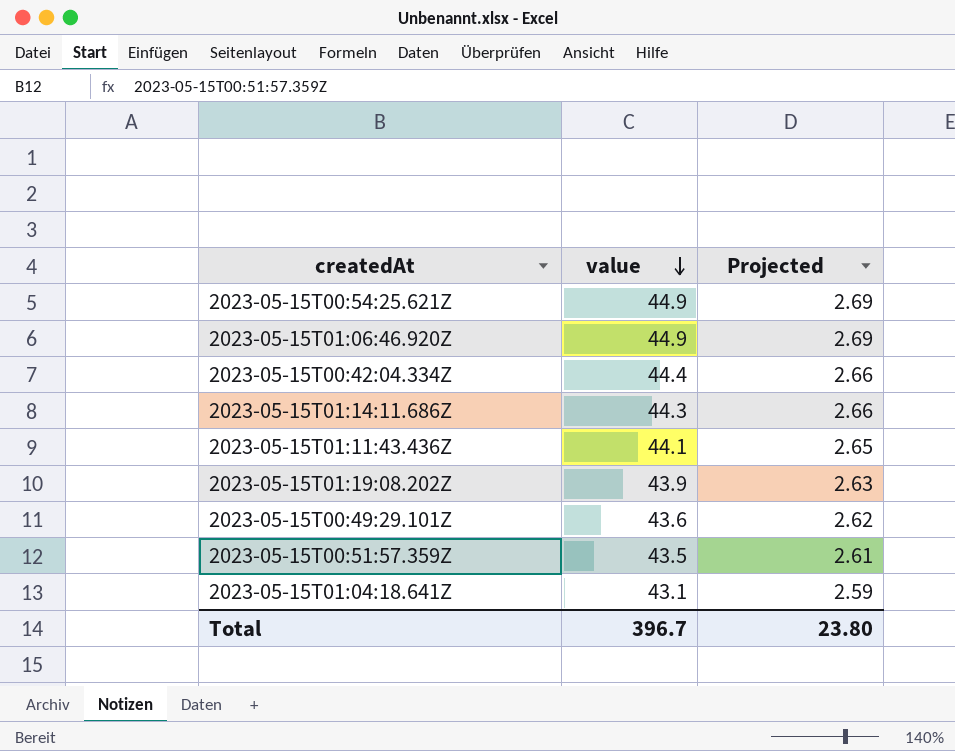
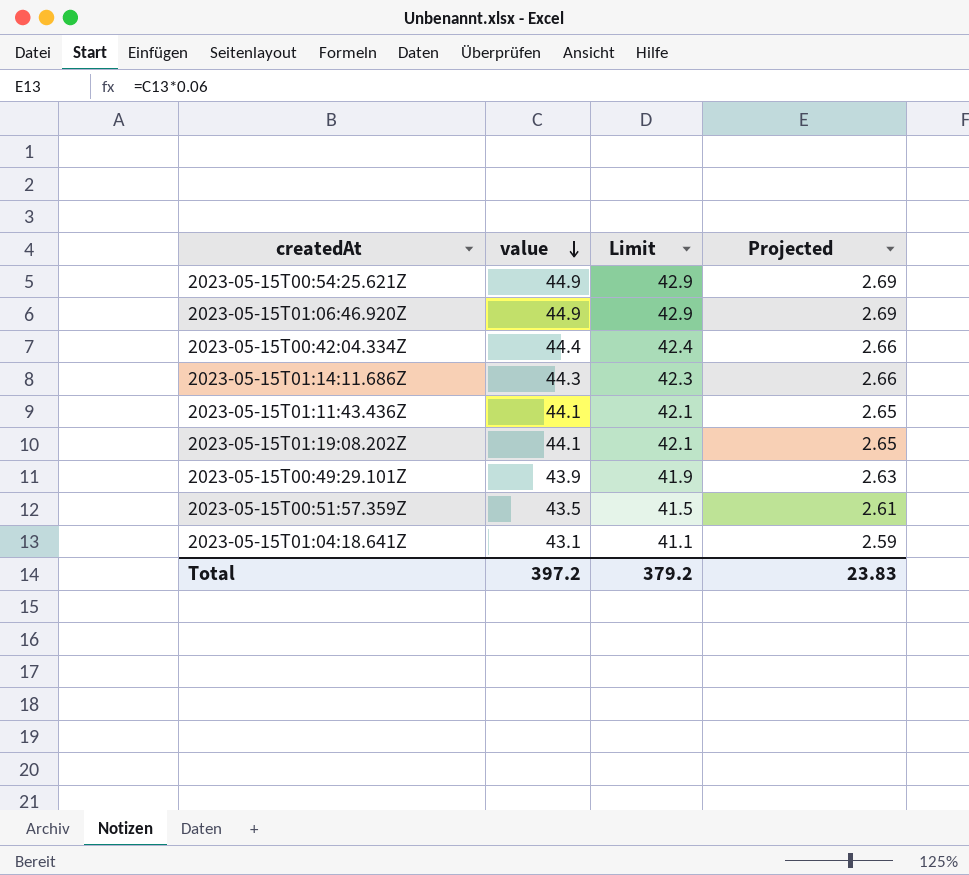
column Limit | formula: none -> [value] - 2
2023-05-15T01:19:08.202Z | value: 43.9 -> 44.1
2023-05-15T01:19:08.202Z | Projected: 2.63 -> 2.65
2023-05-15T00:49:29.101Z | value: 43.6 -> 43.9
2023-05-15T00:49:29.101Z | Projected: 2.62 -> 2.63
Total | value: 396.7 -> 397.2
Total | Projected: 23.80 -> 23.83

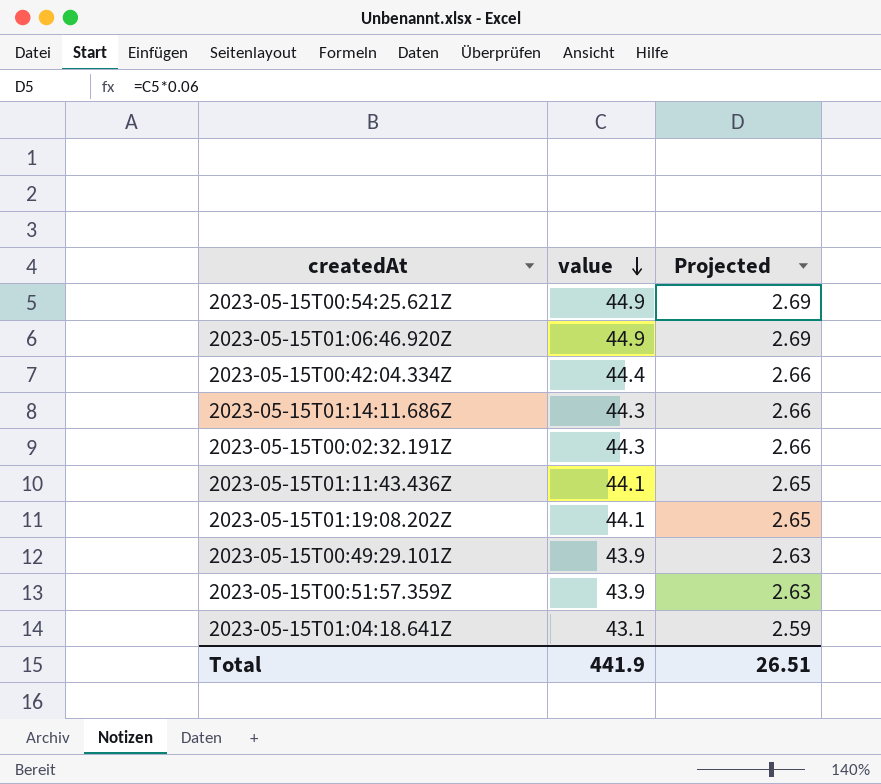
column Limit | formula: [value] - 2 -> none
row 2023-05-15T00:02:32.191Z: none -> 44.3 | 2.66
2023-05-15T00:51:57.359Z | value: 43.5 -> 43.9
2023-05-15T00:51:57.359Z | Projected: 2.61 -> 2.63
Total | value: 397.2 -> 441.9
Total | Projected: 23.83 -> 26.51

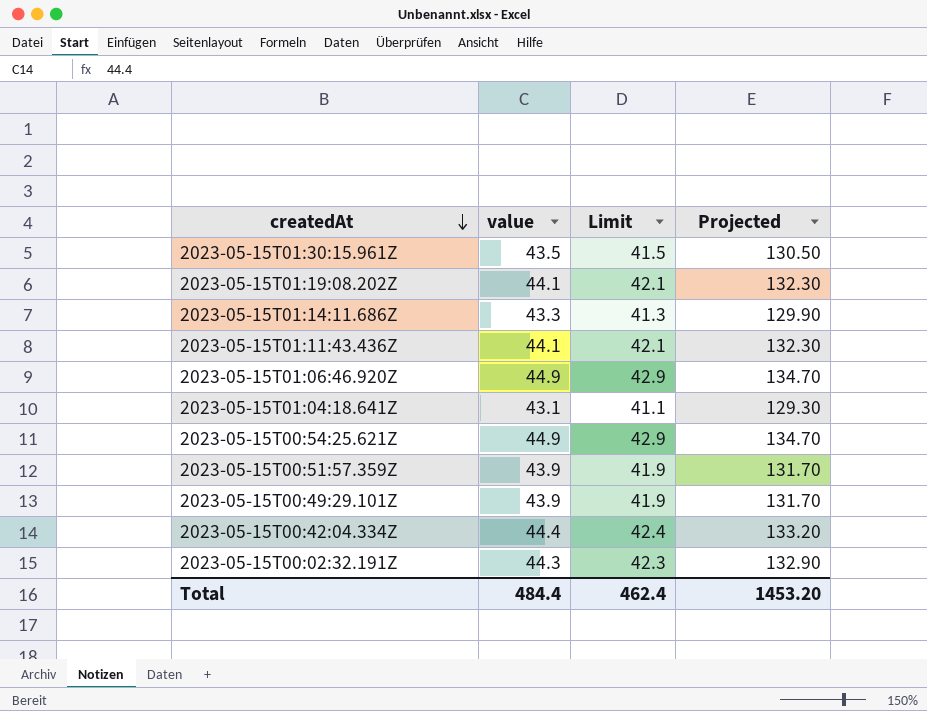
row order: value descending -> createdAt descending
column Limit | formula: none -> [value] - 2
column Projected | formula: [value] * 0.06 -> [value] * 3
row 2023-05-15T01:30:15.961Z: none -> 43.5 | 41.5 | 130.50
2023-05-15T01:14:11.686Z | value: 44.3 -> 43.3
Total | value: 441.9 -> 484.4
Total | Projected: 26.51 -> 1453.20

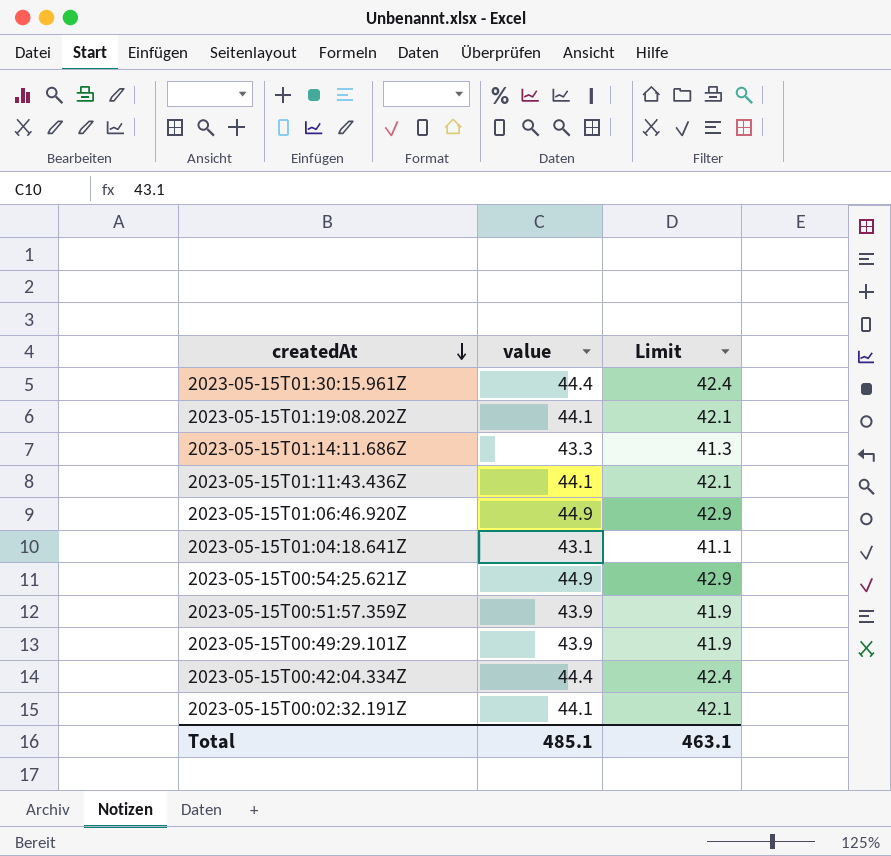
column Projected | formula: [value] * 3 -> none
2023-05-15T01:30:15.961Z | value: 43.5 -> 44.4
2023-05-15T01:30:15.961Z | Limit: 41.5 -> 42.4
2023-05-15T00:02:32.191Z | value: 44.3 -> 44.1
2023-05-15T00:02:32.191Z | Limit: 42.3 -> 42.1
Total | value: 484.4 -> 485.1
Total | Limit: 462.4 -> 463.1

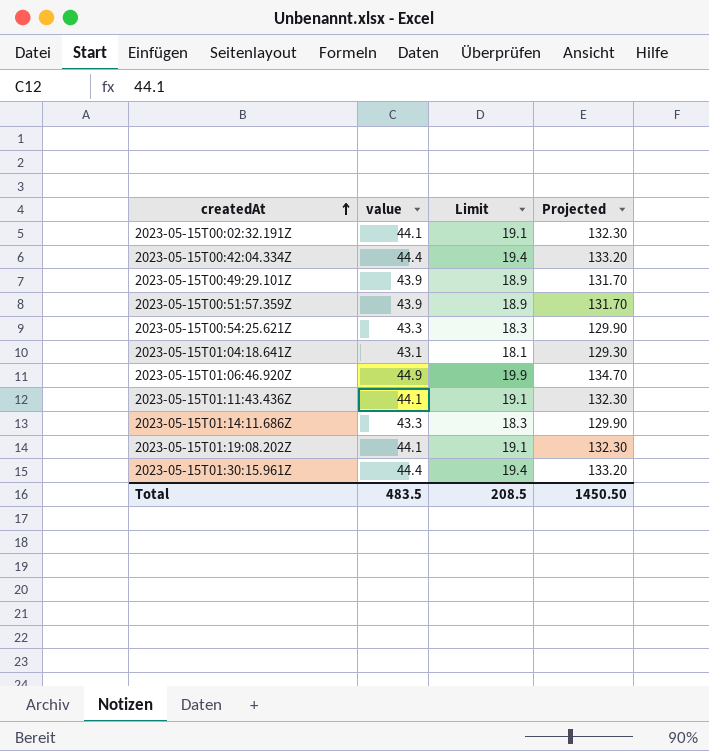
row order: createdAt descending -> createdAt ascending
column Limit | formula: [value] - 2 -> [value] - 25
column Projected | formula: none -> [value] * 3
2023-05-15T00:54:25.621Z | value: 44.9 -> 43.3
Total | value: 485.1 -> 483.5
Total | Limit: 463.1 -> 208.5

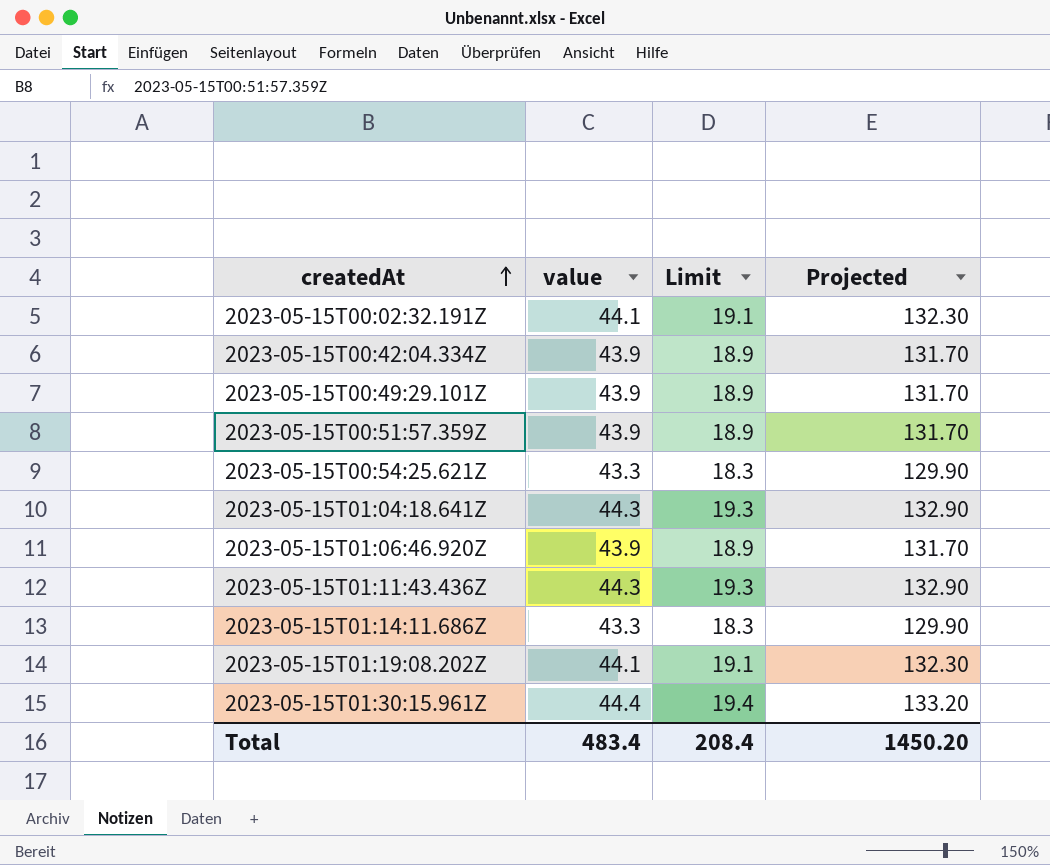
2023-05-15T00:42:04.334Z | value: 44.4 -> 43.9
2023-05-15T00:42:04.334Z | Limit: 19.4 -> 18.9
2023-05-15T00:42:04.334Z | Projected: 133.20 -> 131.70
2023-05-15T01:04:18.641Z | value: 43.1 -> 44.3
2023-05-15T01:04:18.641Z | Limit: 18.1 -> 19.3
2023-05-15T01:04:18.641Z | Projected: 129.30 -> 132.90
2023-05-15T01:06:46.920Z | value: 44.9 -> 43.9
2023-05-15T01:06:46.920Z | Limit: 19.9 -> 18.9
2023-05-15T01:06:46.920Z | Projected: 134.70 -> 131.70
2023-05-15T01:11:43.436Z | value: 44.1 -> 44.3
2023-05-15T01:11:43.436Z | Limit: 19.1 -> 19.3
2023-05-15T01:11:43.436Z | Projected: 132.30 -> 132.90
Total | value: 483.5 -> 483.4
Total | Limit: 208.5 -> 208.4
Total | Projected: 1450.50 -> 1450.20

